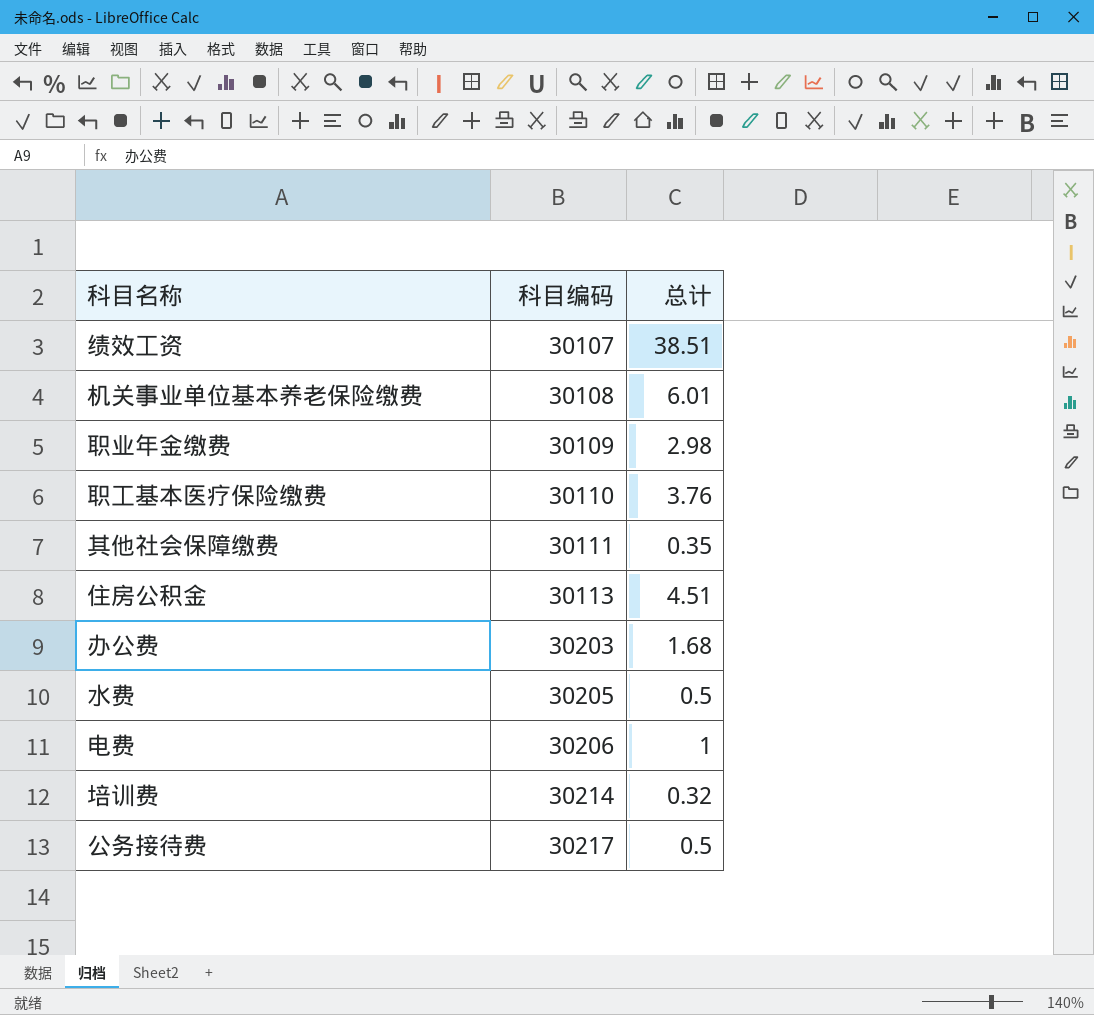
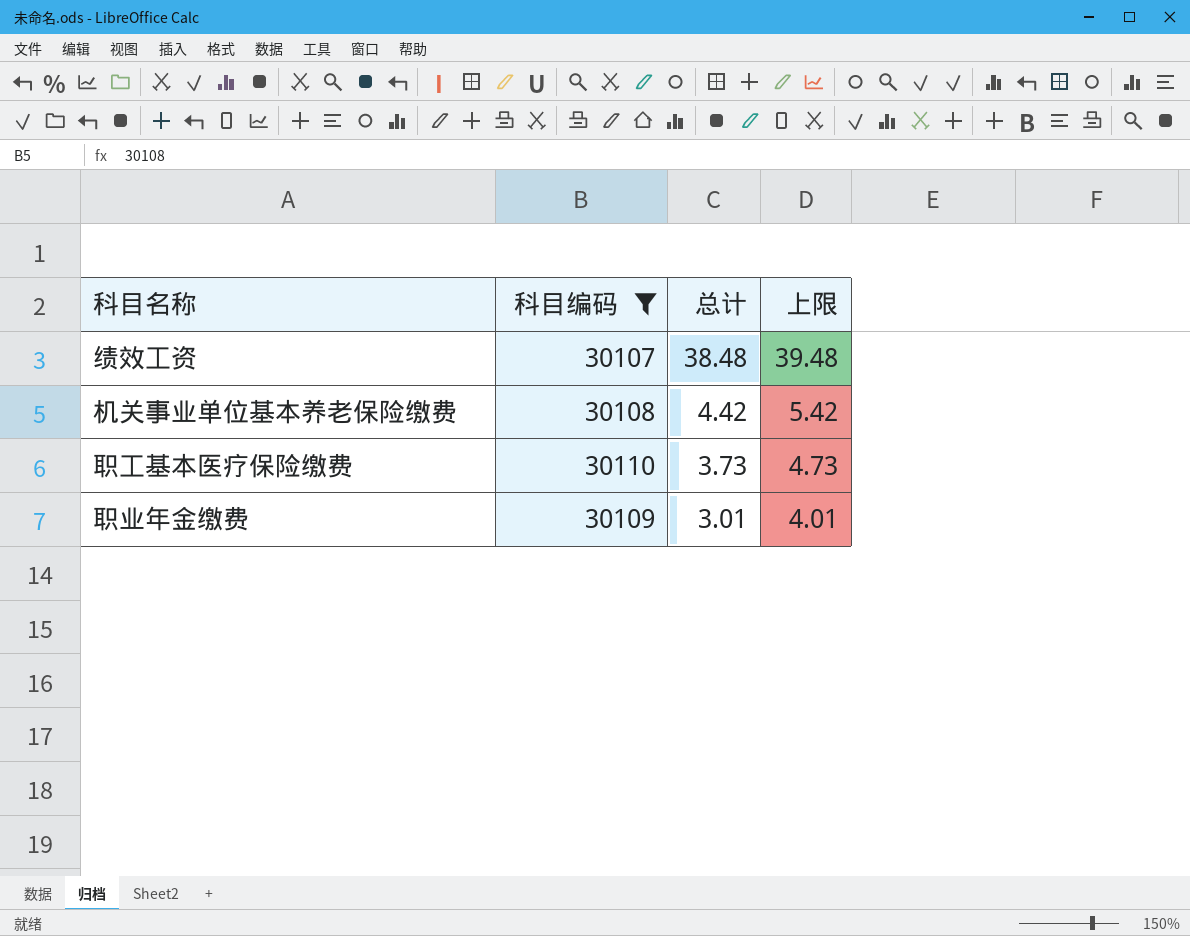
filter: none -> 科目编码 <= 30110
row order: 科目编码 ascending -> 总计 descending
column 上限 | formula: none -> [总计] + 1
绩效工资 | 总计: 38.51 -> 38.48
机关事业单位基本养老保险缴费 | 总计: 6.01 -> 4.42
职工基本医疗保险缴费 | 总计: 3.76 -> 3.73
职业年金缴费 | 总计: 2.98 -> 3.01

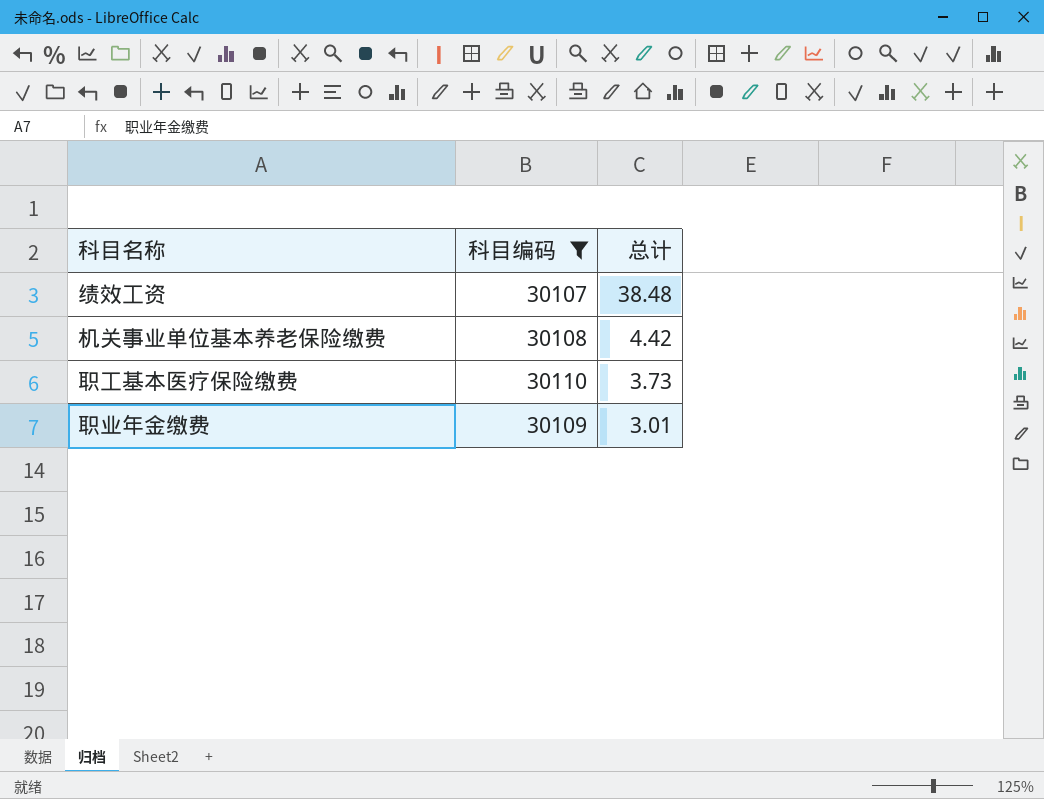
column 上限 | formula: [总计] + 1 -> none

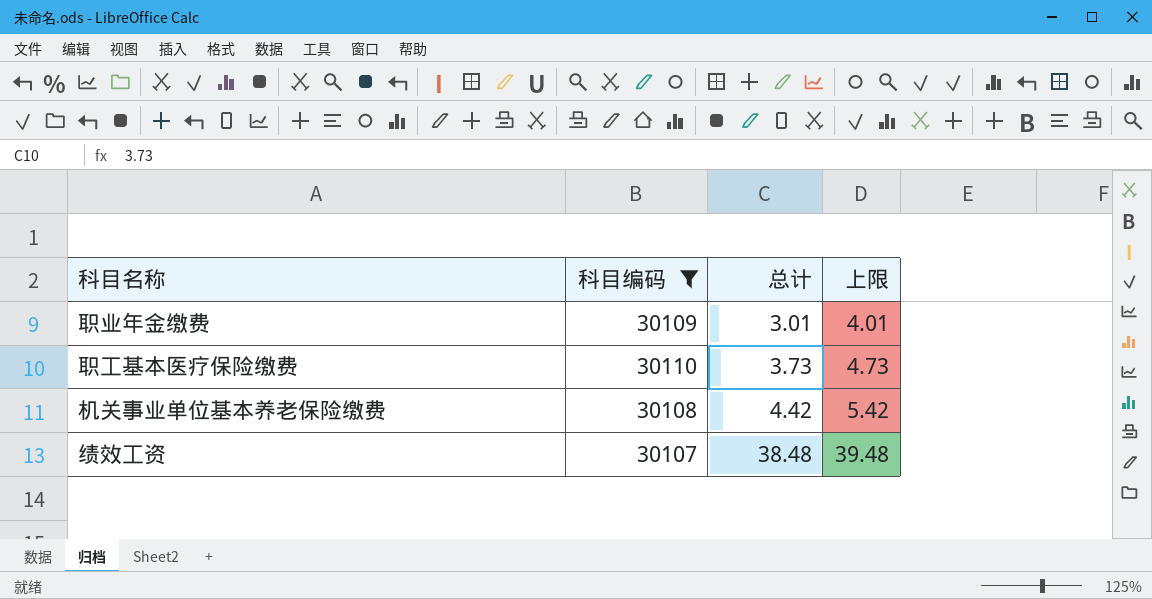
row order: 总计 descending -> 总计 ascending
column 上限 | formula: none -> [总计] + 1

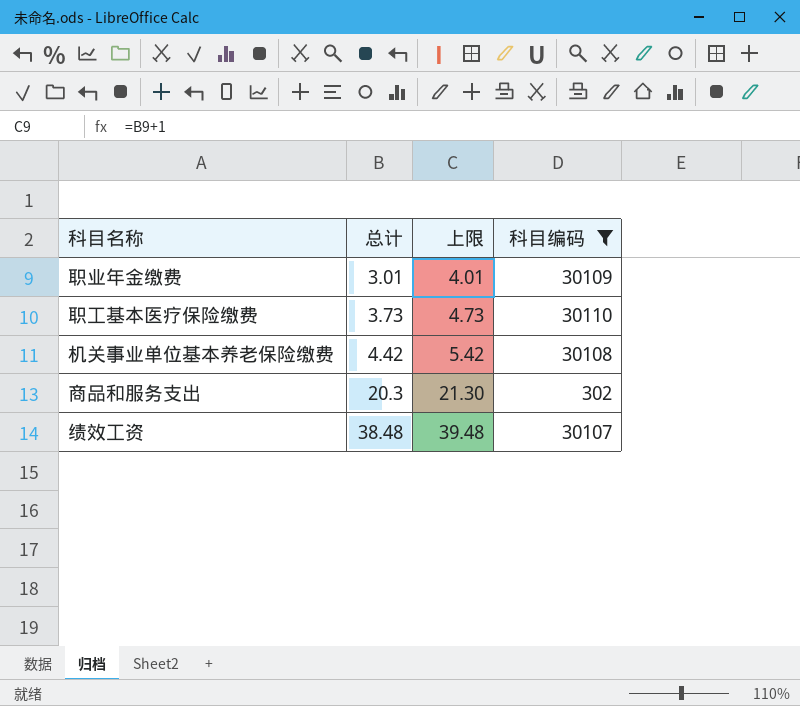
column 科目编码 | position: 2 -> 4
row 商品和服务支出: none -> 20.3 | 21.30 | 302

